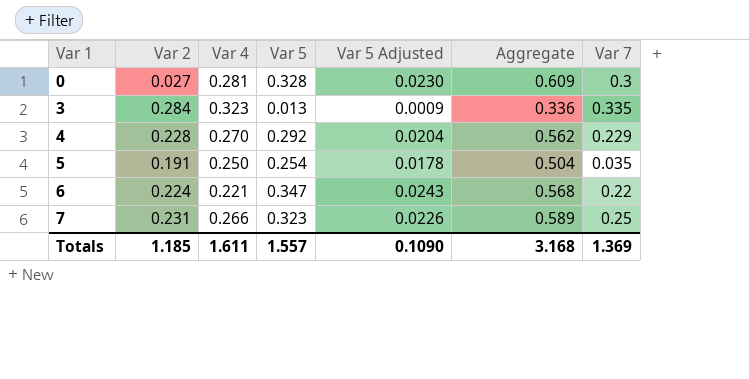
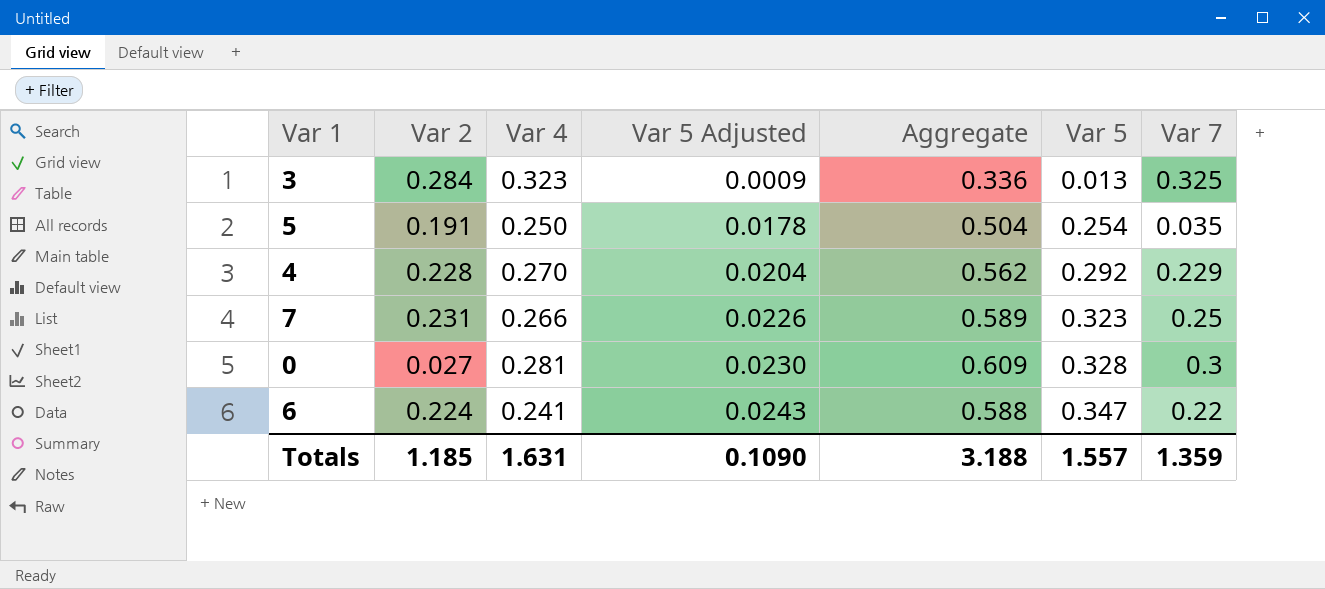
row order: Var 1 ascending -> Var 5 Adjusted ascending
column Var 5 | position: 4 -> 6
3 | Var 7: 0.335 -> 0.325
6 | Var 4: 0.221 -> 0.241
6 | Aggregate: 0.568 -> 0.588
Totals | Var 4: 1.611 -> 1.631
Totals | Aggregate: 3.168 -> 3.188
Totals | Var 7: 1.369 -> 1.359

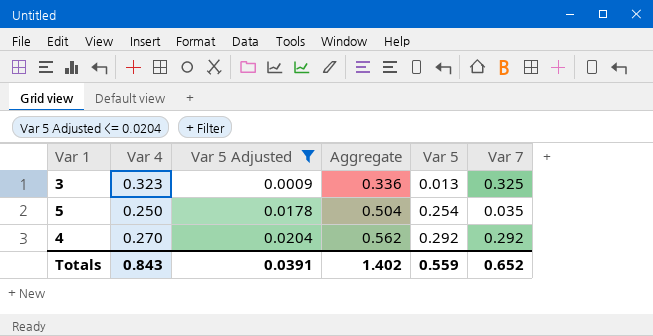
filter: none -> Var 5 Adjusted <= 0.0204
column Var 2 | position: 2 -> none
4 | Var 7: 0.229 -> 0.292
Totals | Var 4: 1.631 -> 0.843
Totals | Var 5 Adjusted: 0.1090 -> 0.0391
Totals | Aggregate: 3.188 -> 1.402
Totals | Var 5: 1.557 -> 0.559
Totals | Var 7: 1.359 -> 0.652

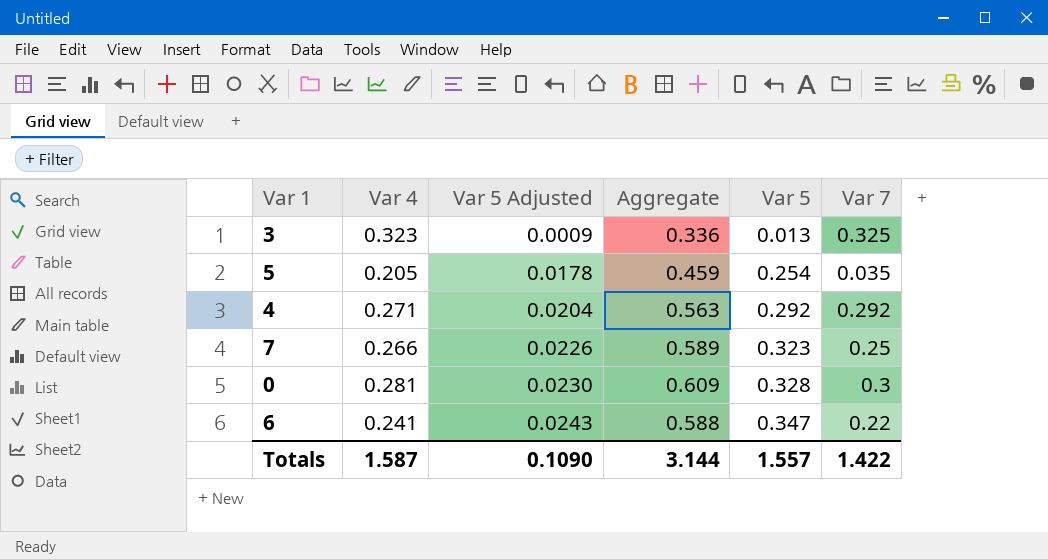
filter: Var 5 Adjusted <= 0.0204 -> none
5 | Var 4: 0.250 -> 0.205
5 | Aggregate: 0.504 -> 0.459
4 | Var 4: 0.270 -> 0.271
4 | Aggregate: 0.562 -> 0.563
Totals | Var 4: 0.843 -> 1.587
Totals | Var 5 Adjusted: 0.0391 -> 0.1090
Totals | Aggregate: 1.402 -> 3.144
Totals | Var 5: 0.559 -> 1.557
Totals | Var 7: 0.652 -> 1.422

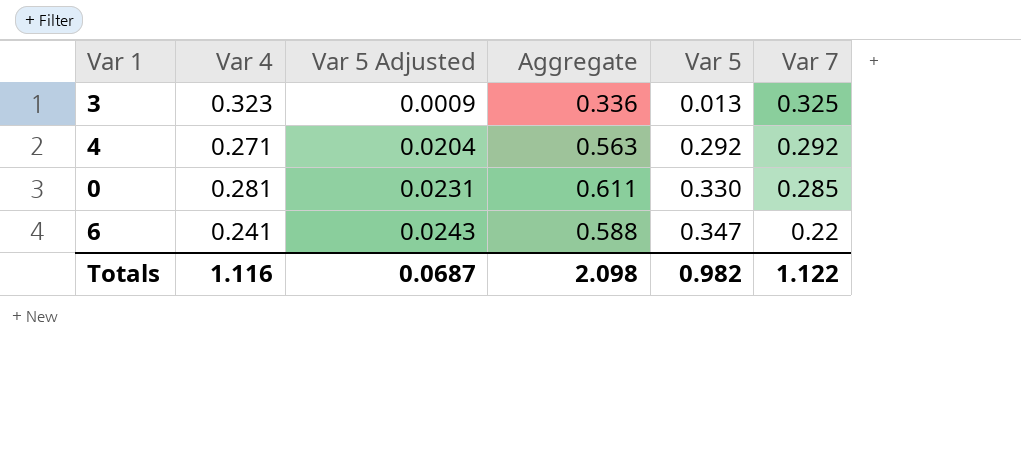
row 5: 0.205 | 0.0178 | 0.459 | 0.254 | 0.035 -> none
row 7: 0.266 | 0.0226 | 0.589 | 0.323 | 0.25 -> none
0 | Var 5 Adjusted: 0.0230 -> 0.0231
0 | Aggregate: 0.609 -> 0.611
0 | Var 5: 0.328 -> 0.330
0 | Var 7: 0.3 -> 0.285
Totals | Var 4: 1.587 -> 1.116
Totals | Var 5 Adjusted: 0.1090 -> 0.0687
Totals | Aggregate: 3.144 -> 2.098
Totals | Var 5: 1.557 -> 0.982
Totals | Var 7: 1.422 -> 1.122

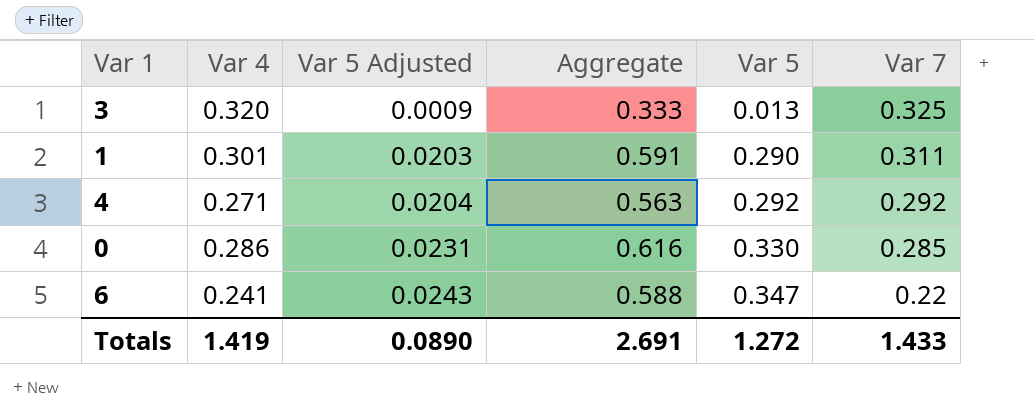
3 | Var 4: 0.323 -> 0.320
3 | Aggregate: 0.336 -> 0.333
row 1: none -> 0.301 | 0.0203 | 0.591 | 0.290 | 0.311
0 | Var 4: 0.281 -> 0.286
0 | Aggregate: 0.611 -> 0.616
Totals | Var 4: 1.116 -> 1.419
Totals | Var 5 Adjusted: 0.0687 -> 0.0890
Totals | Aggregate: 2.098 -> 2.691
Totals | Var 5: 0.982 -> 1.272
Totals | Var 7: 1.122 -> 1.433

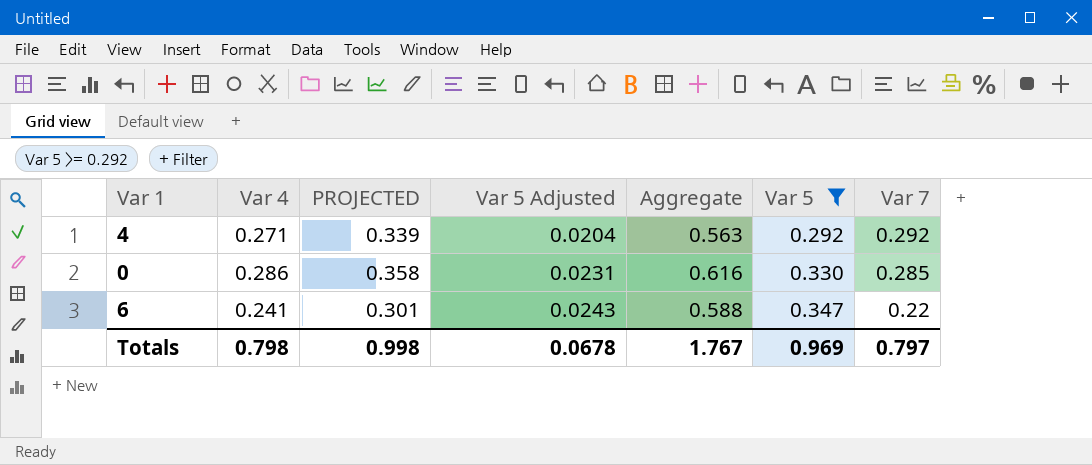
filter: none -> Var 5 >= 0.292
column PROJECTED | formula: none -> [Var 4] * 1.25
Totals | Var 4: 1.419 -> 0.798
Totals | Var 5 Adjusted: 0.0890 -> 0.0678
Totals | Aggregate: 2.691 -> 1.767
Totals | Var 5: 1.272 -> 0.969
Totals | Var 7: 1.433 -> 0.797

